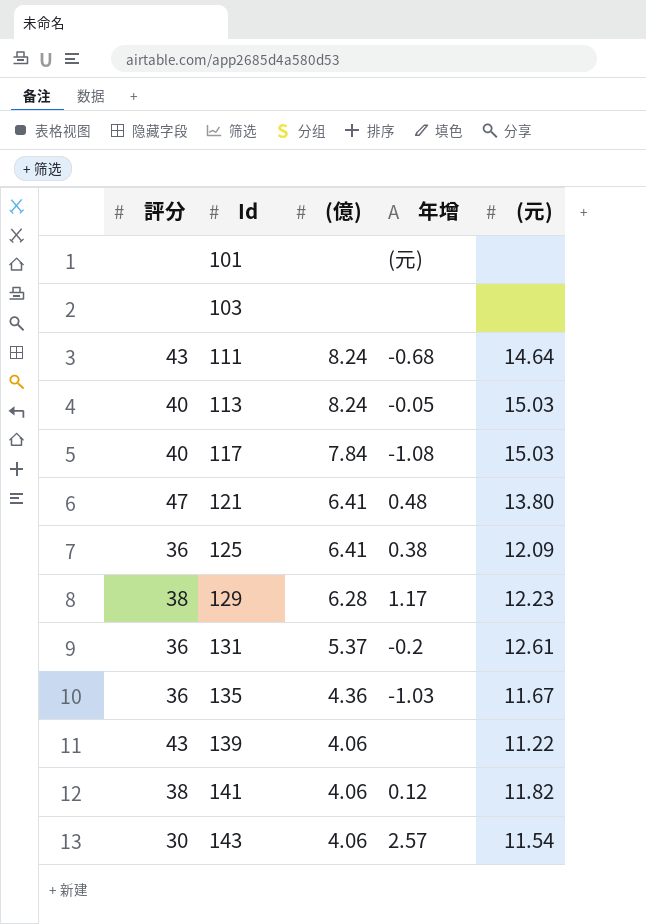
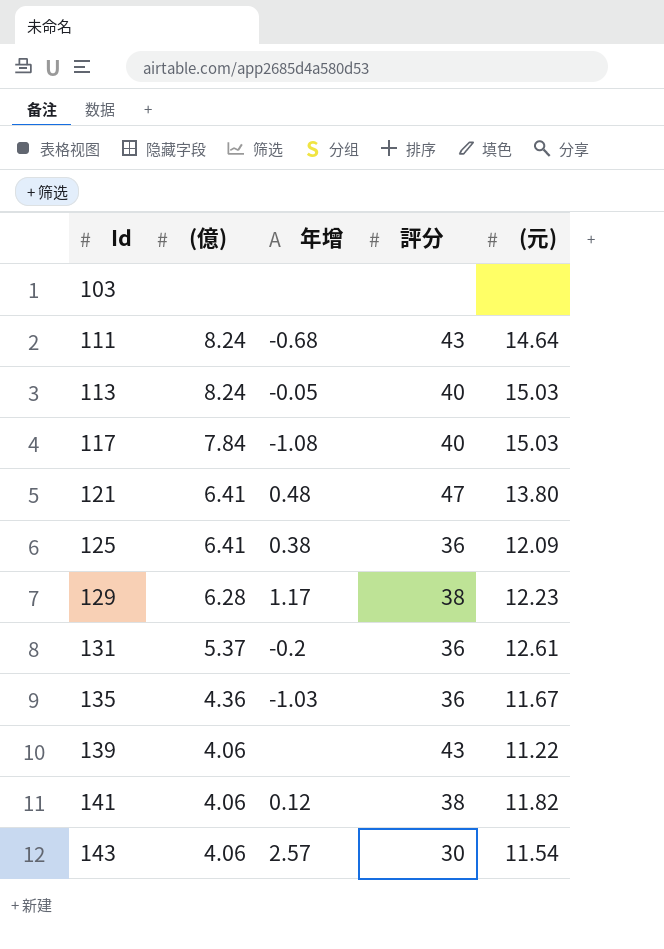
column 評分 | position: 1 -> 4
row 101: none | none | (元) | none -> none

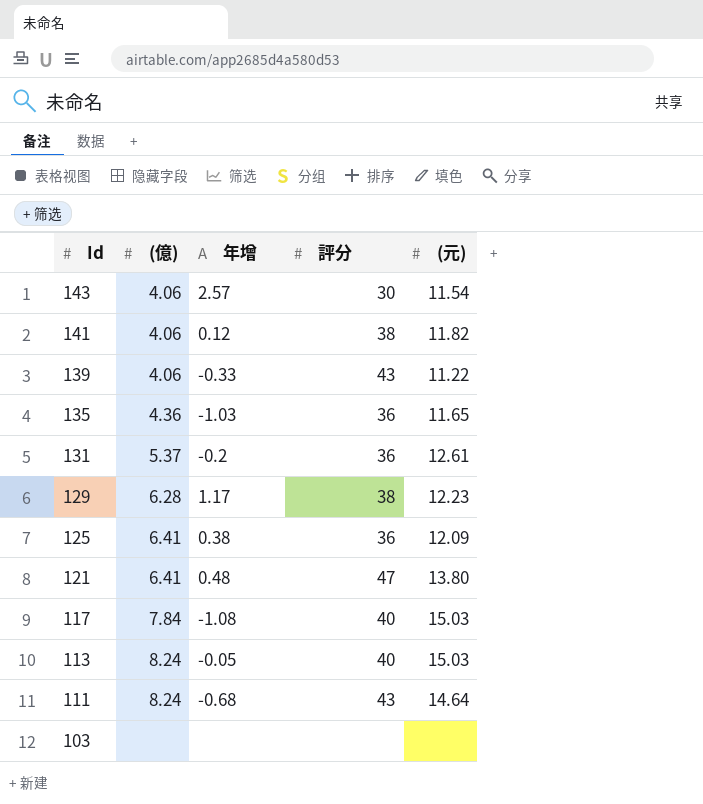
row order: Id ascending -> Id descending
139 | 年增: none -> -0.33
135 | (元): 11.67 -> 11.65

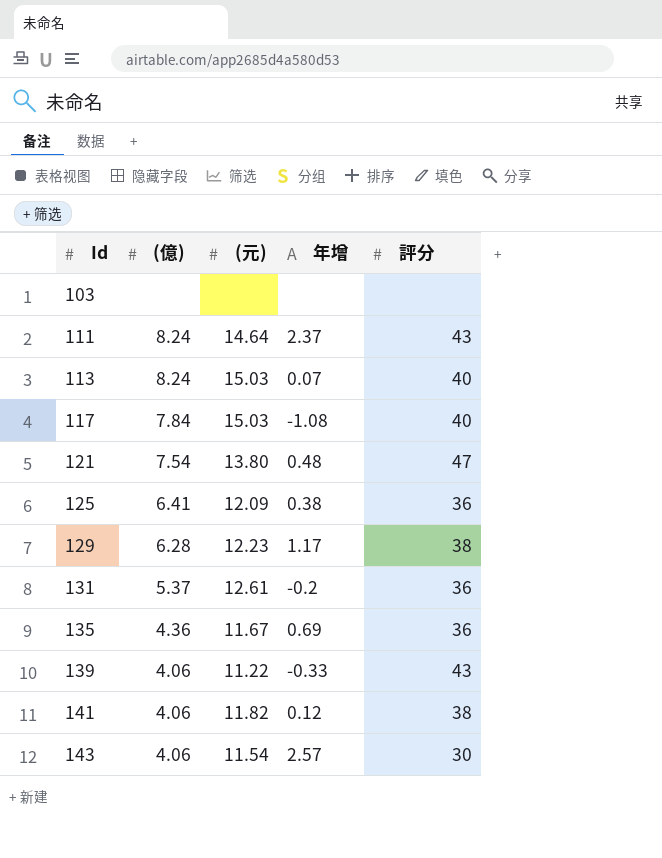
row order: Id descending -> Id ascending
column (元) | position: 5 -> 3
111 | 年增: -0.68 -> 2.37
113 | 年增: -0.05 -> 0.07
121 | (億): 6.41 -> 7.54
135 | (元): 11.65 -> 11.67
135 | 年增: -1.03 -> 0.69

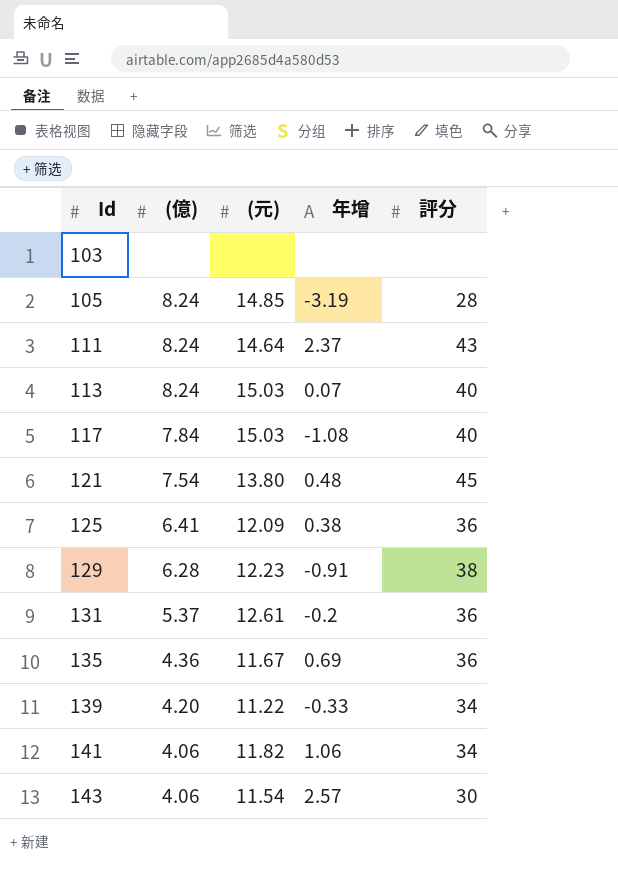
row 105: none -> 8.24 | 14.85 | -3.19 | 28
121 | 評分: 47 -> 45
129 | 年增: 1.17 -> -0.91
139 | (億): 4.06 -> 4.20
139 | 評分: 43 -> 34
141 | 年增: 0.12 -> 1.06
141 | 評分: 38 -> 34

